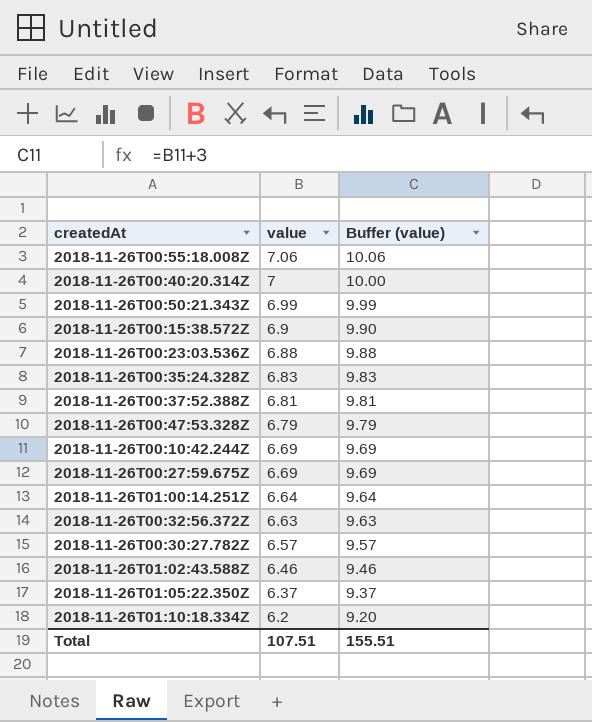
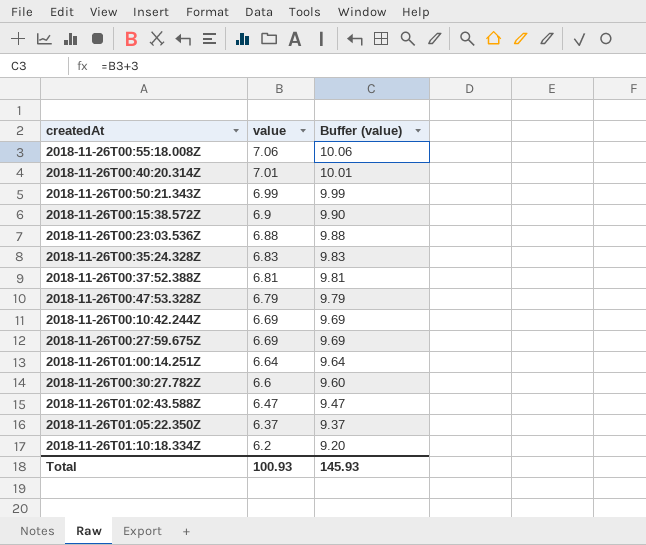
row 2018-11-26T00:32:56.372Z: 6.63 | 9.63 -> none
2018-11-26T00:40:20.314Z | value: 7 -> 7.01
2018-11-26T00:40:20.314Z | Buffer (value): 10.00 -> 10.01
2018-11-26T00:30:27.782Z | value: 6.57 -> 6.6
2018-11-26T00:30:27.782Z | Buffer (value): 9.57 -> 9.60
2018-11-26T01:02:43.588Z | value: 6.46 -> 6.47
2018-11-26T01:02:43.588Z | Buffer (value): 9.46 -> 9.47
Total | value: 107.51 -> 100.93
Total | Buffer (value): 155.51 -> 145.93

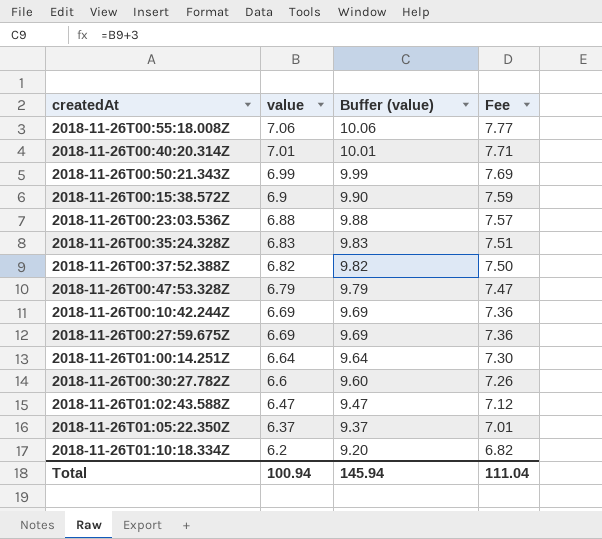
column Fee | formula: none -> [value] * 1.1
2018-11-26T00:37:52.388Z | value: 6.81 -> 6.82
2018-11-26T00:37:52.388Z | Buffer (value): 9.81 -> 9.82
Total | value: 100.93 -> 100.94
Total | Buffer (value): 145.93 -> 145.94

